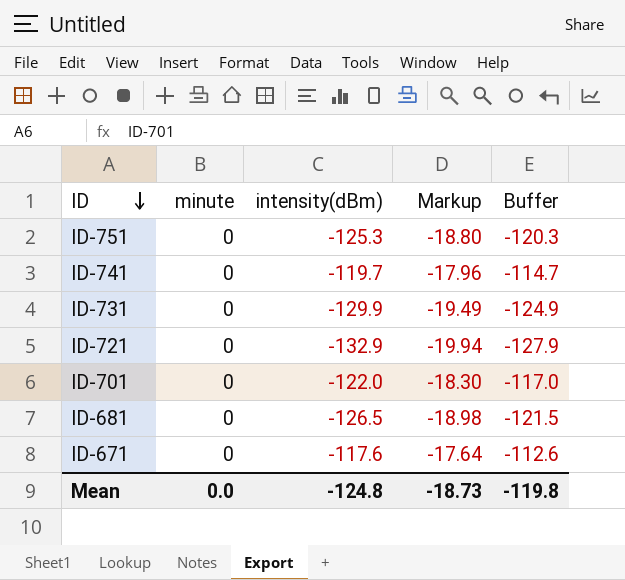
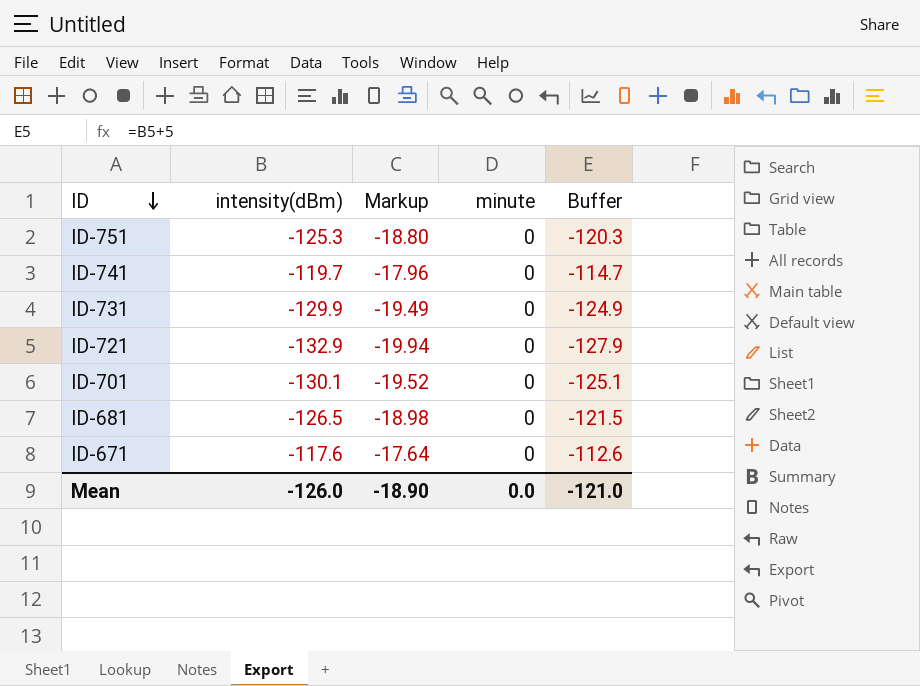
column minute | position: 2 -> 4
ID-701 | intensity(dBm): -122.0 -> -130.1
ID-701 | Markup: -18.30 -> -19.52
ID-701 | Buffer: -117.0 -> -125.1
Mean | intensity(dBm): -124.8 -> -126.0
Mean | Markup: -18.73 -> -18.90
Mean | Buffer: -119.8 -> -121.0

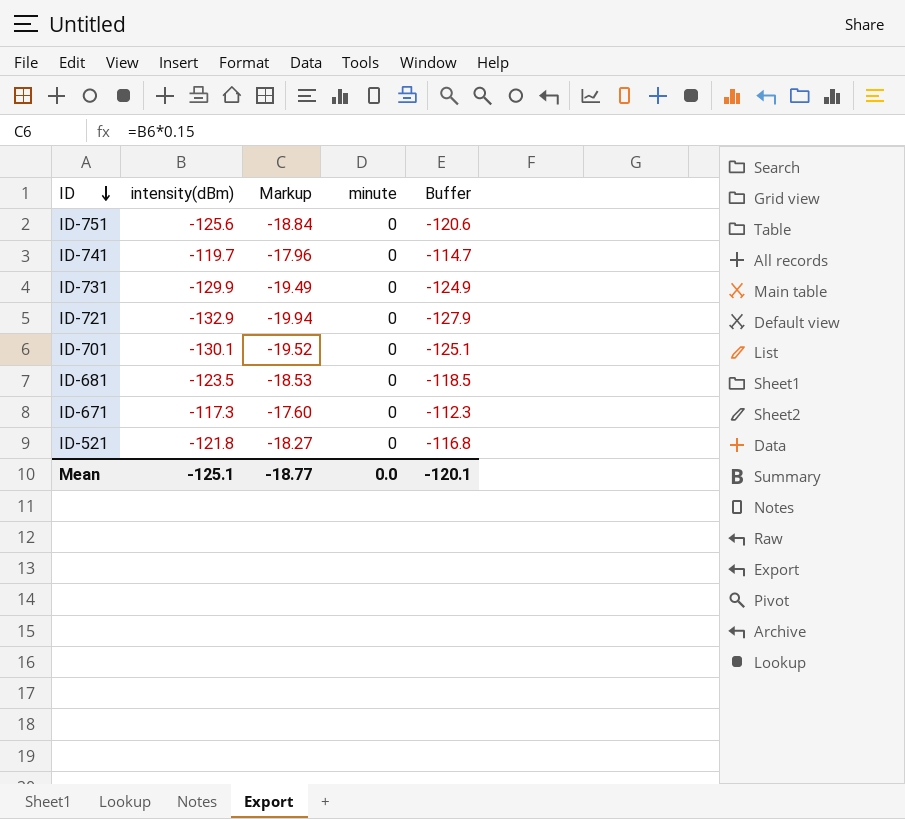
ID-751 | intensity(dBm): -125.3 -> -125.6
ID-751 | Markup: -18.80 -> -18.84
ID-751 | Buffer: -120.3 -> -120.6
ID-681 | intensity(dBm): -126.5 -> -123.5
ID-681 | Markup: -18.98 -> -18.53
ID-681 | Buffer: -121.5 -> -118.5
ID-671 | intensity(dBm): -117.6 -> -117.3
ID-671 | Markup: -17.64 -> -17.60
ID-671 | Buffer: -112.6 -> -112.3
row ID-521: none -> -121.8 | -18.27 | 0 | -116.8
Mean | intensity(dBm): -126.0 -> -125.1
Mean | Markup: -18.90 -> -18.77
Mean | Buffer: -121.0 -> -120.1

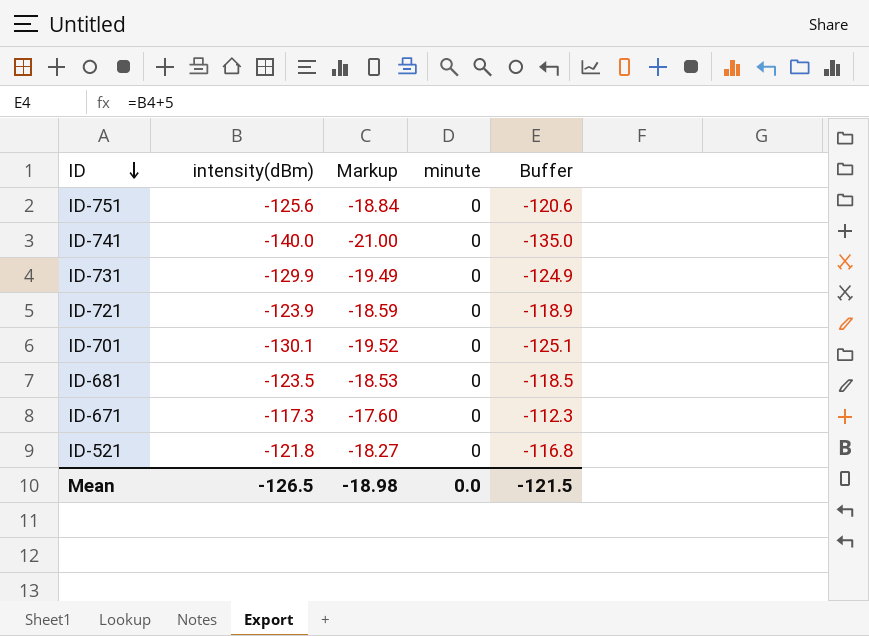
ID-741 | intensity(dBm): -119.7 -> -140.0
ID-741 | Markup: -17.96 -> -21.00
ID-741 | Buffer: -114.7 -> -135.0
ID-721 | intensity(dBm): -132.9 -> -123.9
ID-721 | Markup: -19.94 -> -18.59
ID-721 | Buffer: -127.9 -> -118.9
Mean | intensity(dBm): -125.1 -> -126.5
Mean | Markup: -18.77 -> -18.98
Mean | Buffer: -120.1 -> -121.5

